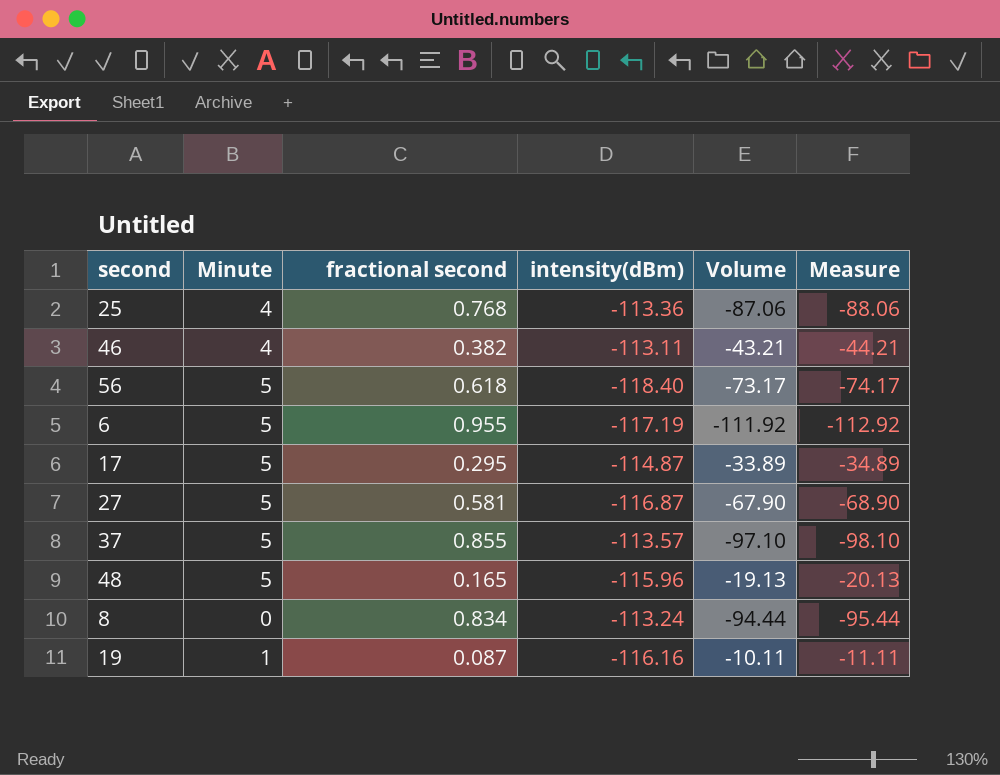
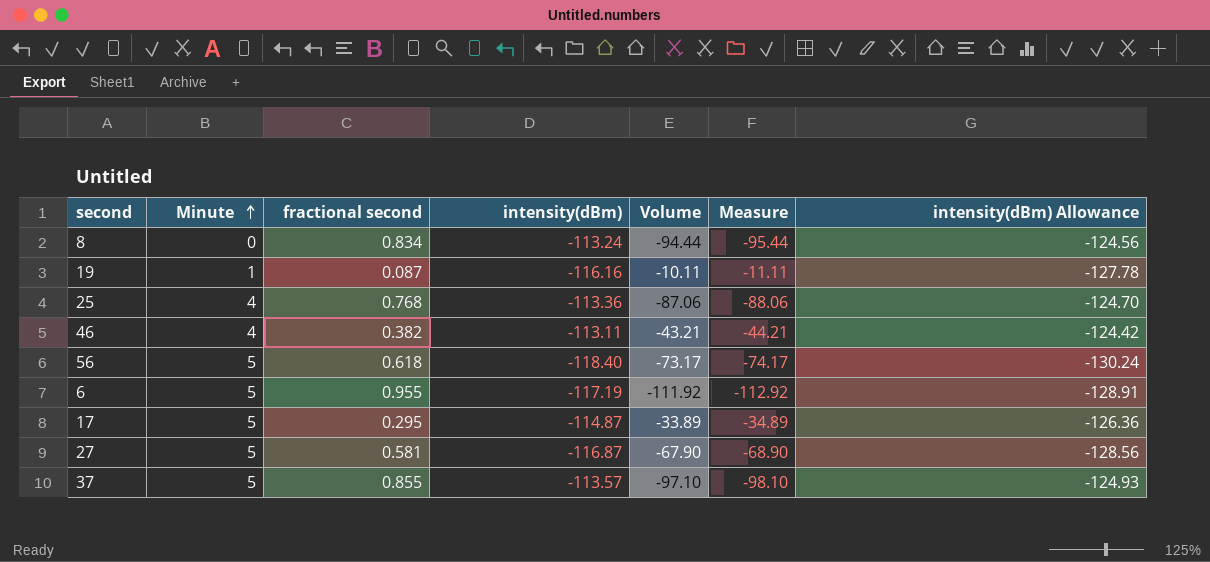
row order: none -> Minute ascending
column intensity(dBm) Allowance | formula: none -> [intensity(dBm)] * 1.1
row 48: 5 | 0.165 | -115.96 | -19.13 | -20.13 -> none

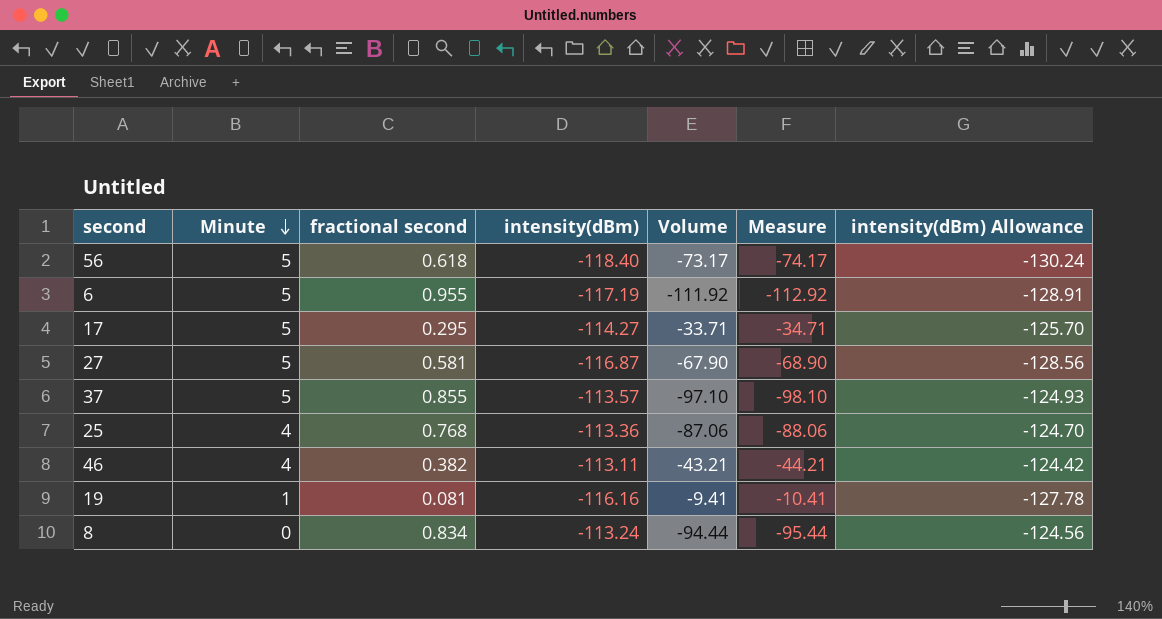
row order: Minute ascending -> Minute descending
17 | intensity(dBm): -114.87 -> -114.27
17 | Volume: -33.89 -> -33.71
17 | Measure: -34.89 -> -34.71
17 | intensity(dBm) Allowance: -126.36 -> -125.70
19 | fractional second: 0.087 -> 0.081
19 | Volume: -10.11 -> -9.41
19 | Measure: -11.11 -> -10.41

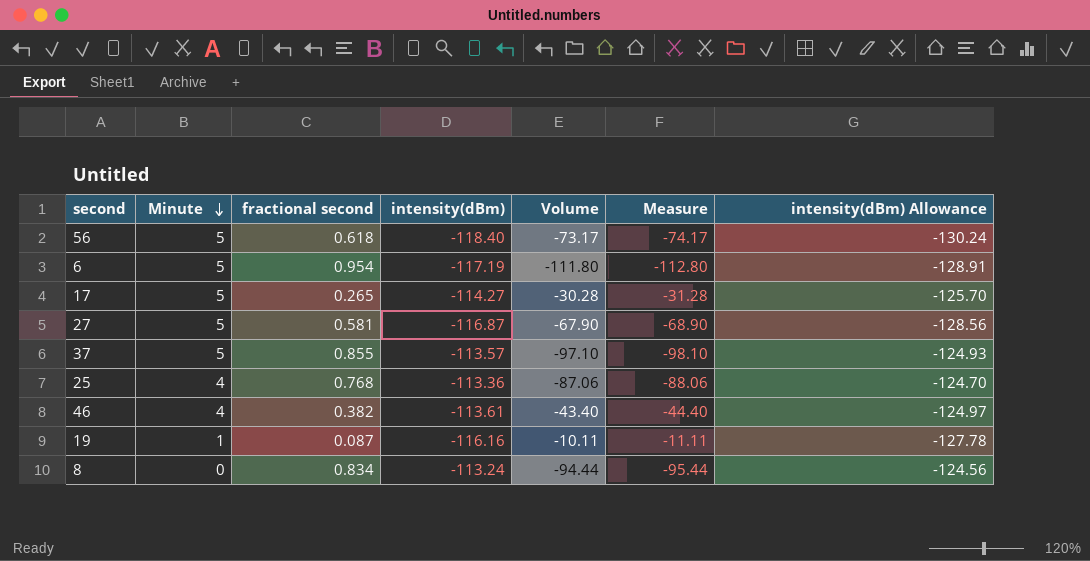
6 | fractional second: 0.955 -> 0.954
6 | Volume: -111.92 -> -111.80
6 | Measure: -112.92 -> -112.80
17 | fractional second: 0.295 -> 0.265
17 | Volume: -33.71 -> -30.28
17 | Measure: -34.71 -> -31.28
46 | intensity(dBm): -113.11 -> -113.61
46 | Volume: -43.21 -> -43.40
46 | Measure: -44.21 -> -44.40
46 | intensity(dBm) Allowance: -124.42 -> -124.97
19 | fractional second: 0.081 -> 0.087
19 | Volume: -9.41 -> -10.11
19 | Measure: -10.41 -> -11.11

